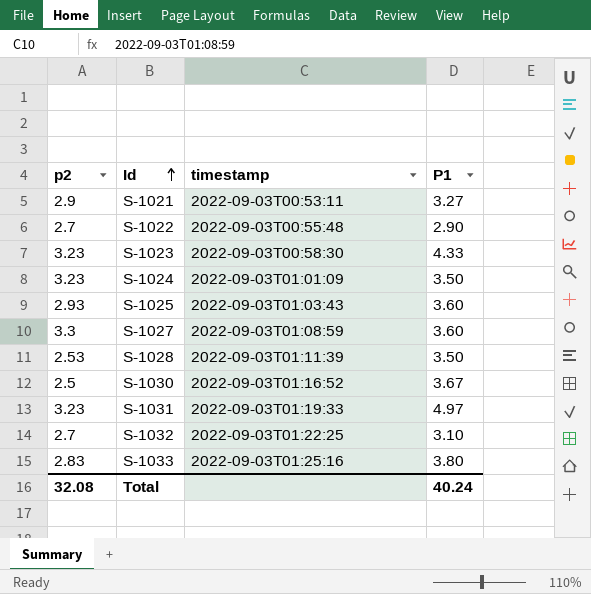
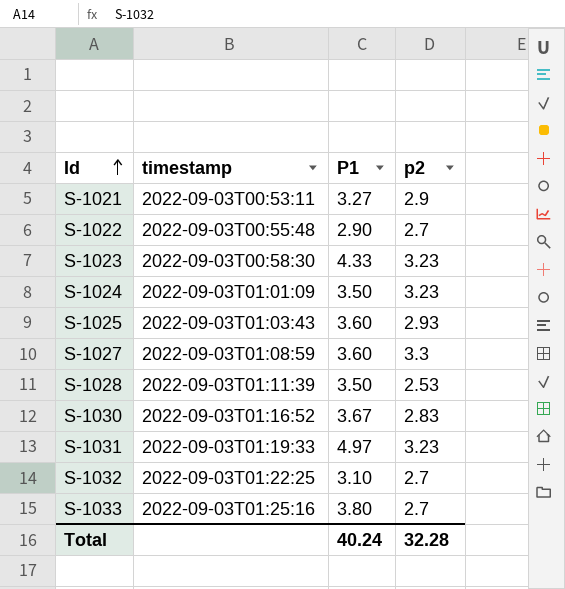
column p2 | position: 1 -> 4
S-1030 | p2: 2.5 -> 2.83
S-1033 | p2: 2.83 -> 2.7
Total | p2: 32.08 -> 32.28

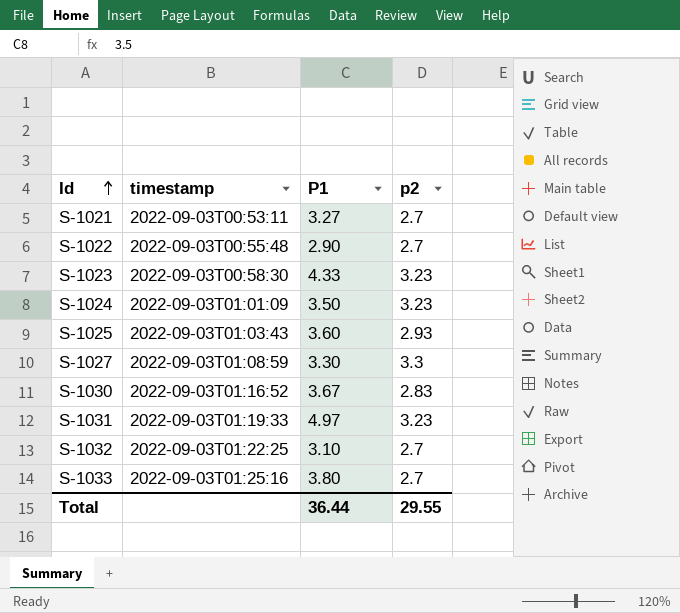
row S-1028: 2022-09-03T01:11:39 | 3.50 | 2.53 -> none
S-1021 | p2: 2.9 -> 2.7
S-1027 | P1: 3.60 -> 3.30
Total | P1: 40.24 -> 36.44
Total | p2: 32.28 -> 29.55

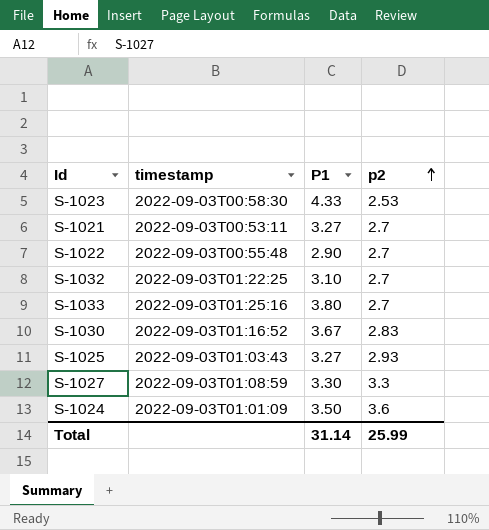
row order: Id ascending -> p2 ascending
row S-1031: 2022-09-03T01:19:33 | 4.97 | 3.23 -> none
S-1023 | p2: 3.23 -> 2.53
S-1025 | P1: 3.60 -> 3.27
S-1024 | p2: 3.23 -> 3.6
Total | P1: 36.44 -> 31.14
Total | p2: 29.55 -> 25.99

